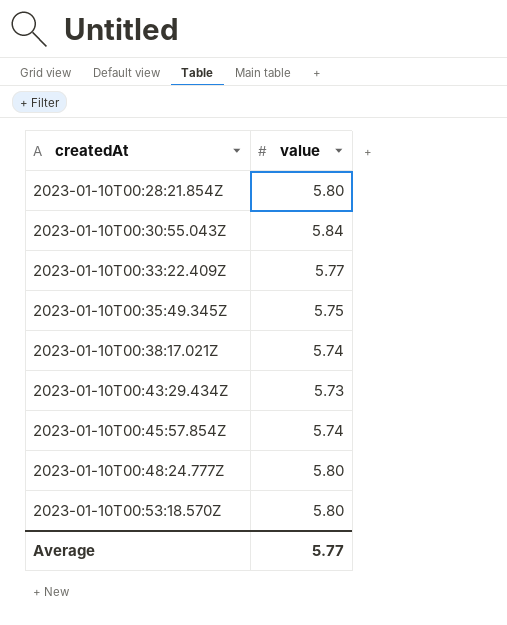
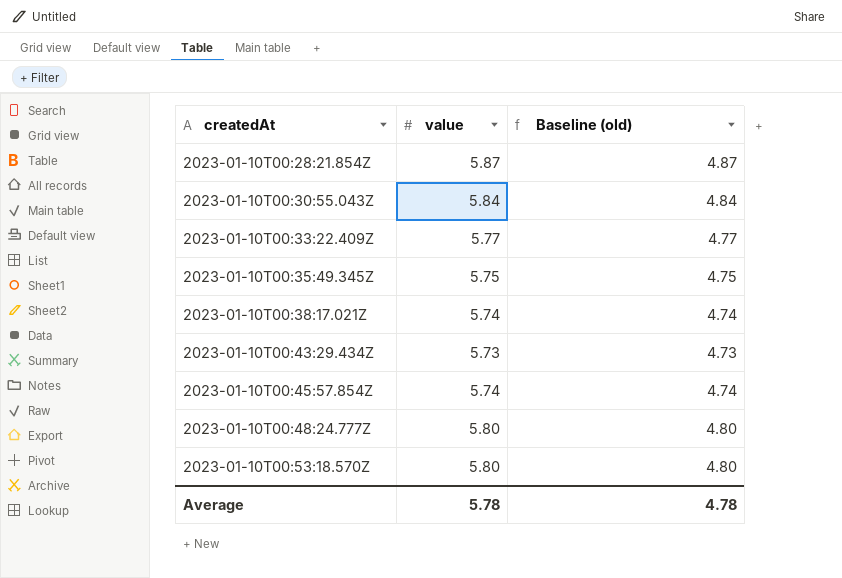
column Baseline (old) | formula: none -> [value] - 1
2023-01-10T00:28:21.854Z | value: 5.80 -> 5.87
Average | value: 5.77 -> 5.78

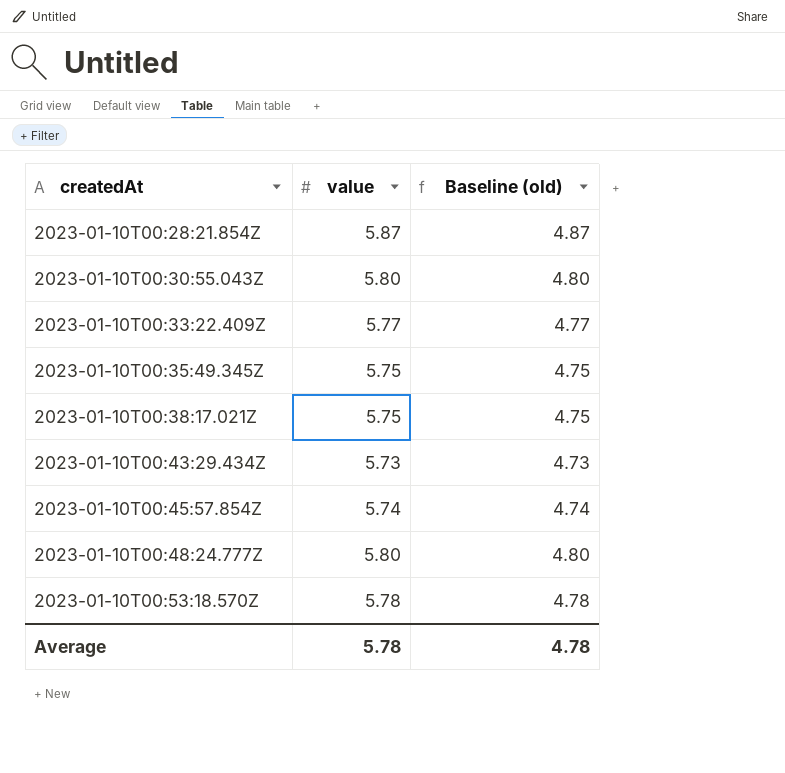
2023-01-10T00:30:55.043Z | value: 5.84 -> 5.80
2023-01-10T00:30:55.043Z | Baseline (old): 4.84 -> 4.80
2023-01-10T00:38:17.021Z | value: 5.74 -> 5.75
2023-01-10T00:38:17.021Z | Baseline (old): 4.74 -> 4.75
2023-01-10T00:53:18.570Z | value: 5.80 -> 5.78
2023-01-10T00:53:18.570Z | Baseline (old): 4.80 -> 4.78

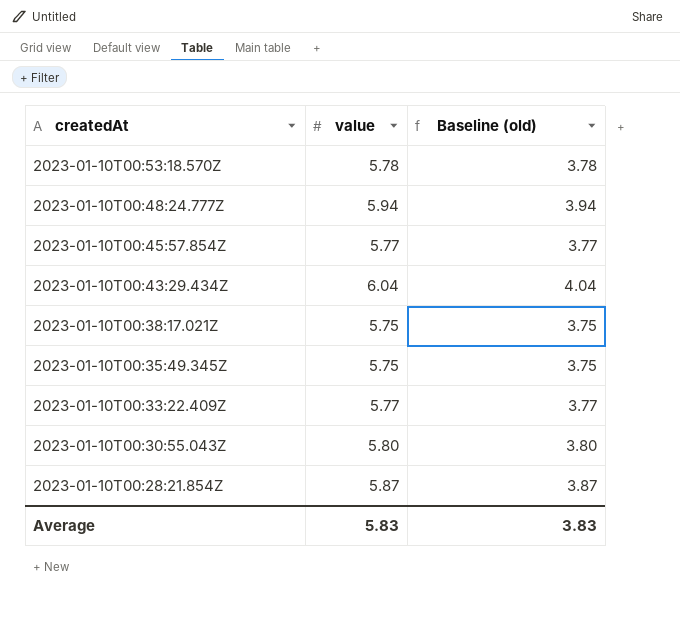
row order: createdAt ascending -> createdAt descending
column Baseline (old) | formula: [value] - 1 -> [value] - 2
2023-01-10T00:48:24.777Z | value: 5.80 -> 5.94
2023-01-10T00:45:57.854Z | value: 5.74 -> 5.77
2023-01-10T00:43:29.434Z | value: 5.73 -> 6.04
Average | value: 5.78 -> 5.83
Average | Baseline (old): 4.78 -> 3.83

